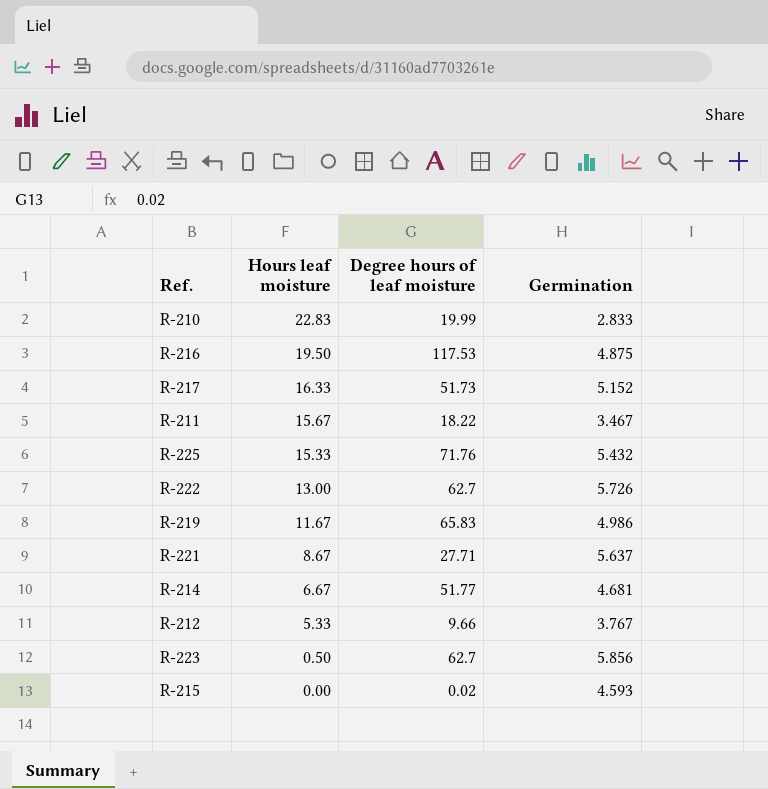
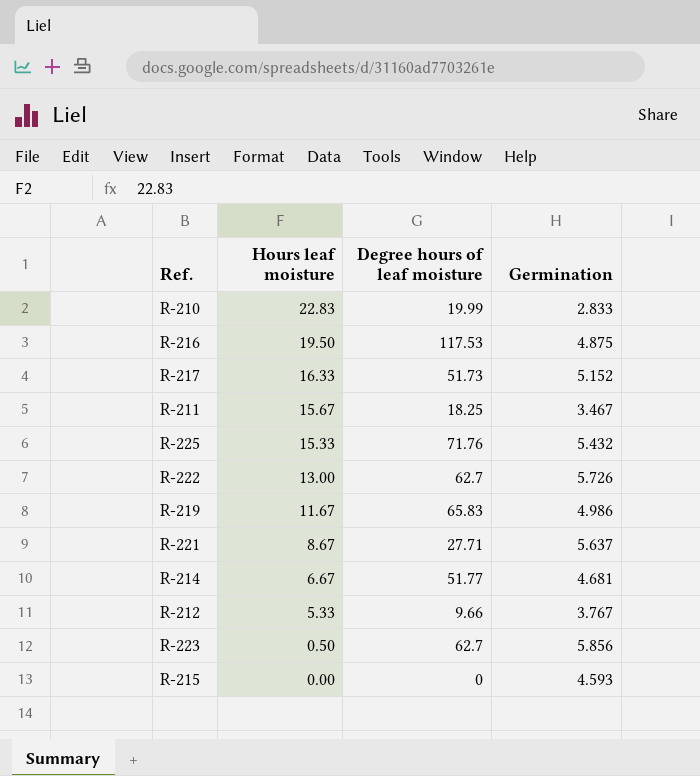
R-211 | Degree hours of leaf moisture: 18.22 -> 18.25
R-215 | Degree hours of leaf moisture: 0.02 -> 0

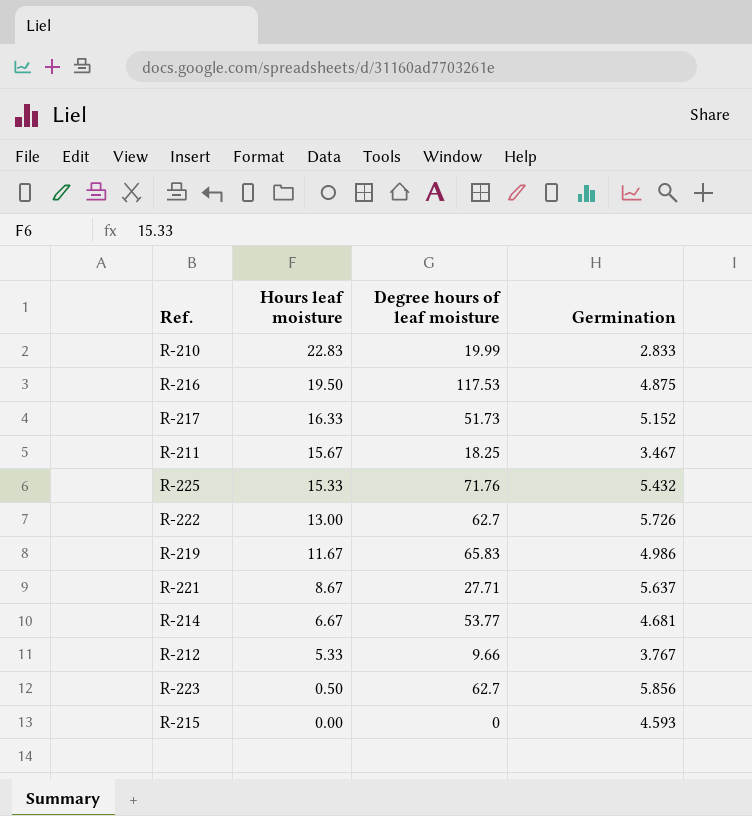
R-214 | Degree hours of leaf moisture: 51.77 -> 53.77

